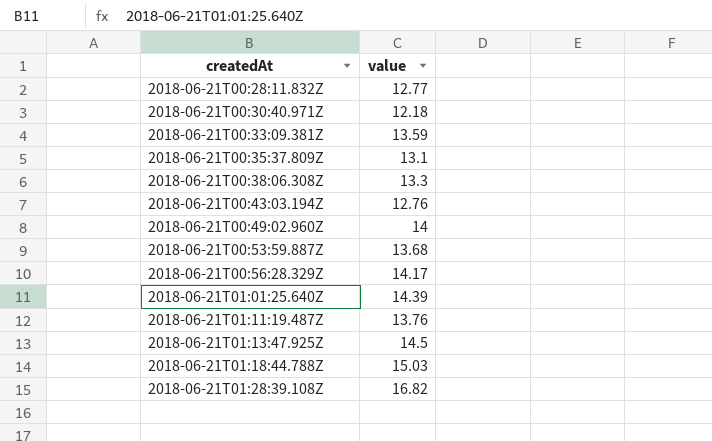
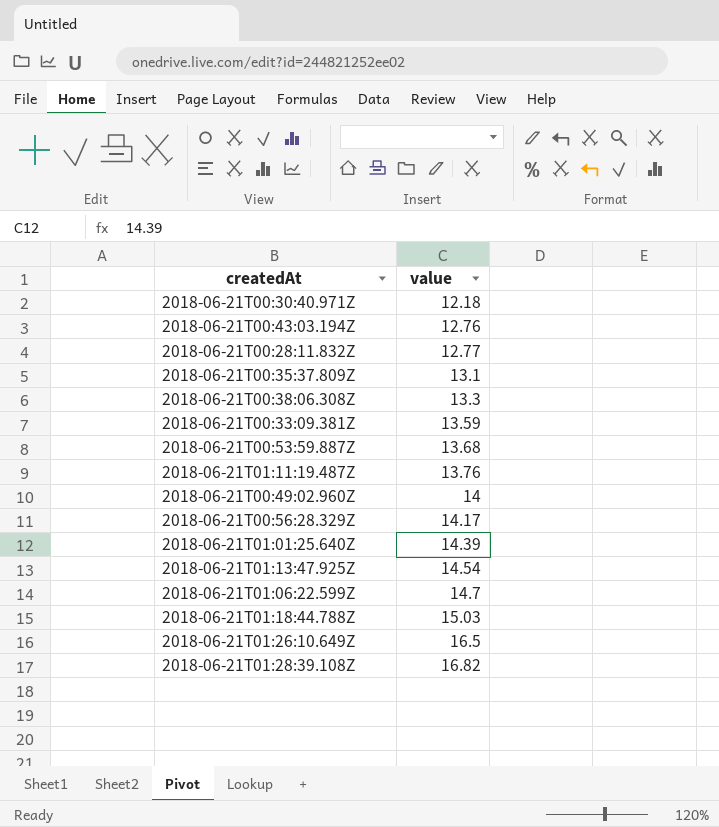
row order: createdAt ascending -> value ascending
2018-06-21T01:13:47.925Z | value: 14.5 -> 14.54
row 2018-06-21T01:06:22.599Z: none -> 14.7
row 2018-06-21T01:26:10.649Z: none -> 16.5

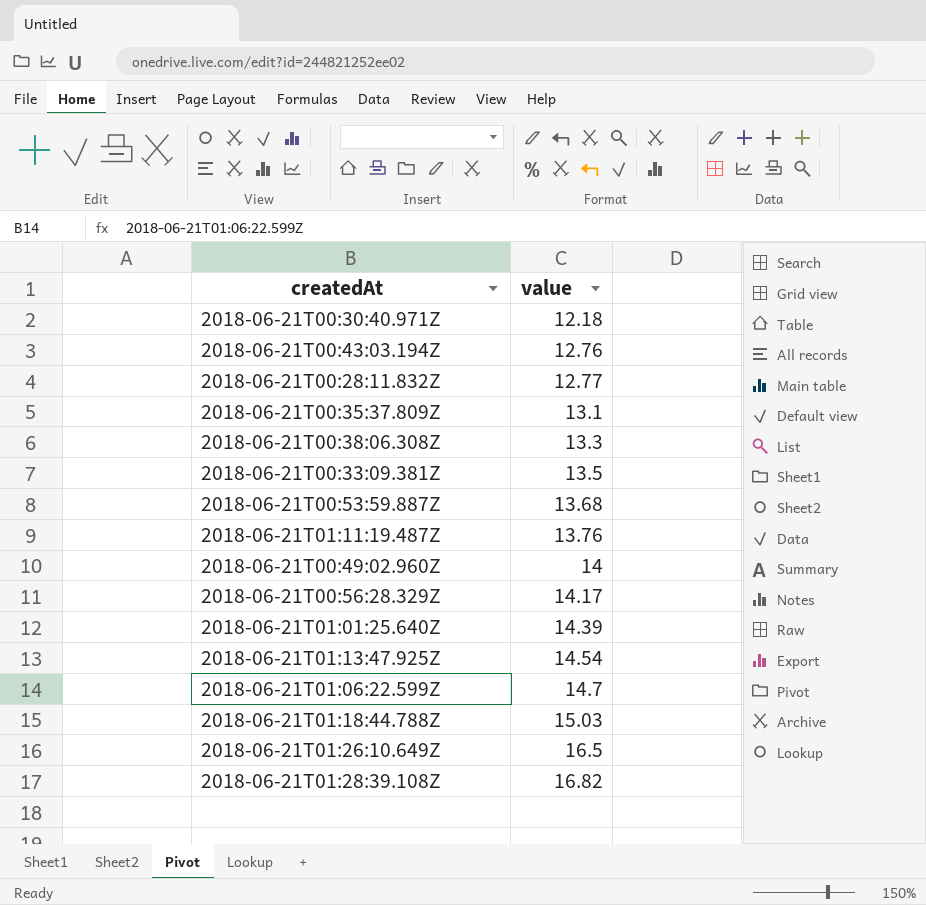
2018-06-21T00:33:09.381Z | value: 13.59 -> 13.5

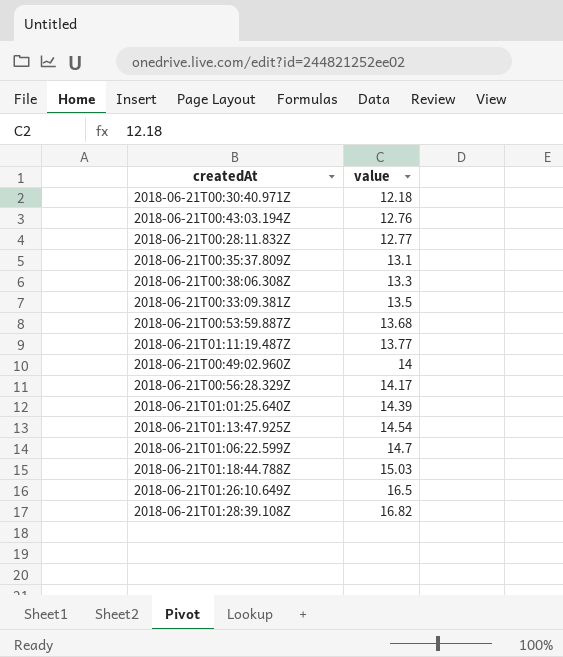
2018-06-21T01:11:19.487Z | value: 13.76 -> 13.77

